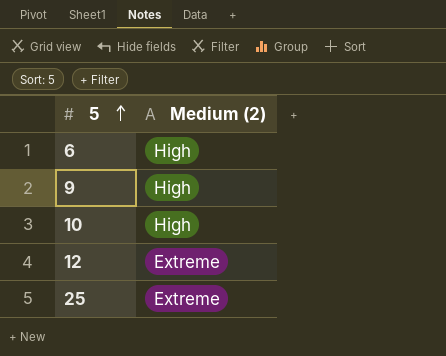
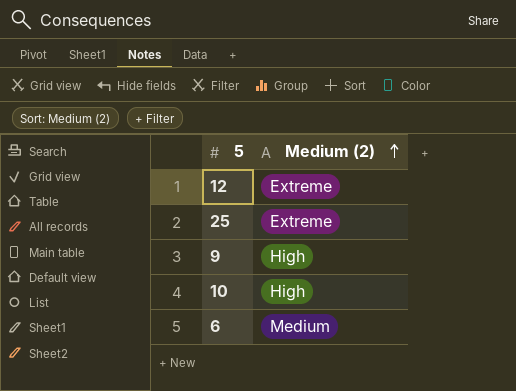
row order: 5 ascending -> Medium (2) ascending
6 | Medium (2): High -> Medium

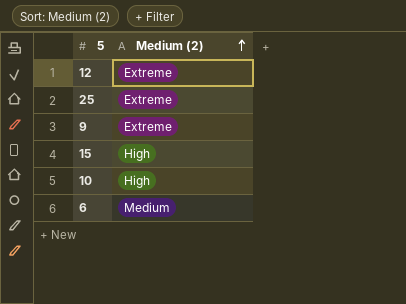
9 | Medium (2): High -> Extreme
row 15: none -> High

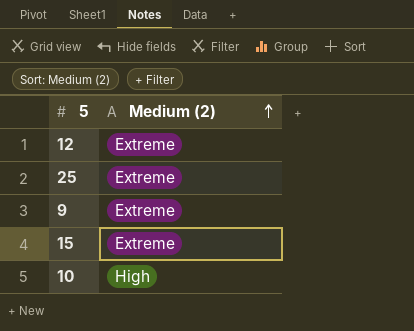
row 6: Medium -> none
15 | Medium (2): High -> Extreme

